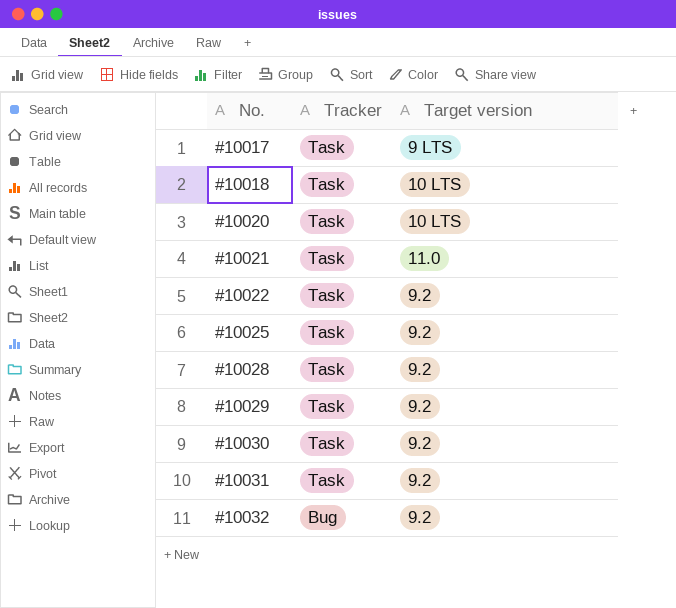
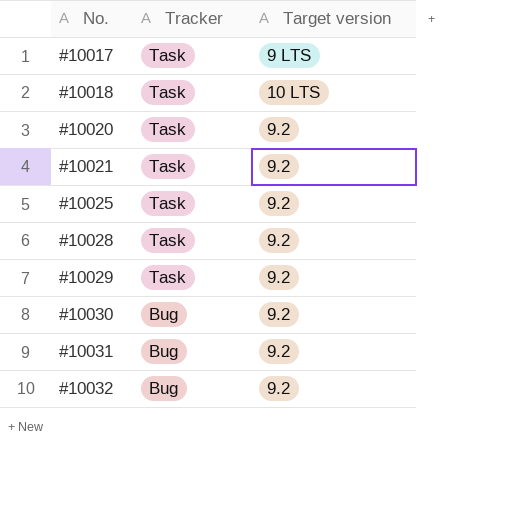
row #10022: Task | 9.2 -> none
#10020 | Target version: 10 LTS -> 9.2
#10021 | Target version: 11.0 -> 9.2
#10030 | Tracker: Task -> Bug
#10031 | Tracker: Task -> Bug

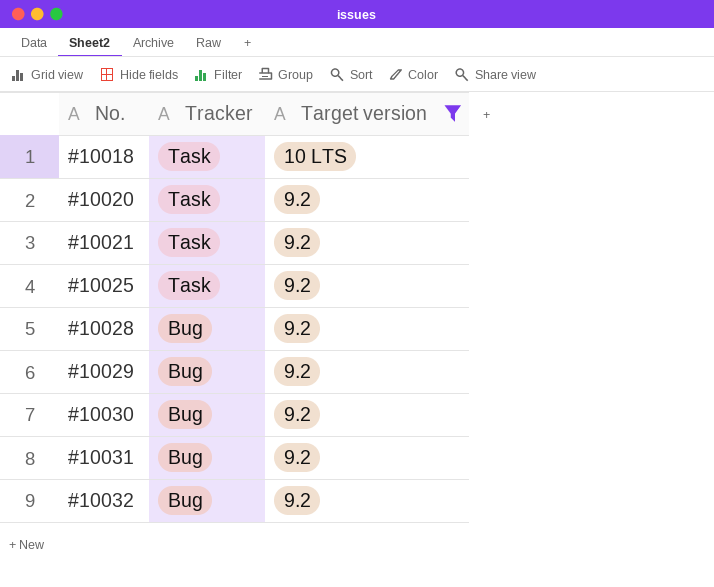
filter: none -> Target version != 9 LTS
#10028 | Tracker: Task -> Bug
#10029 | Tracker: Task -> Bug

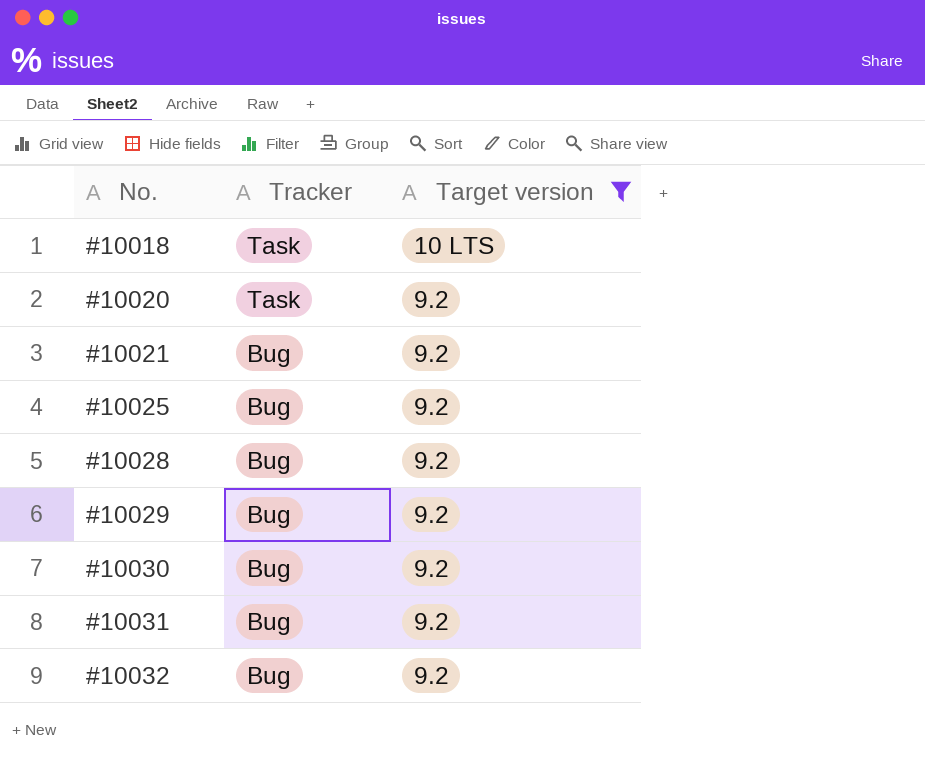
#10021 | Tracker: Task -> Bug
#10025 | Tracker: Task -> Bug

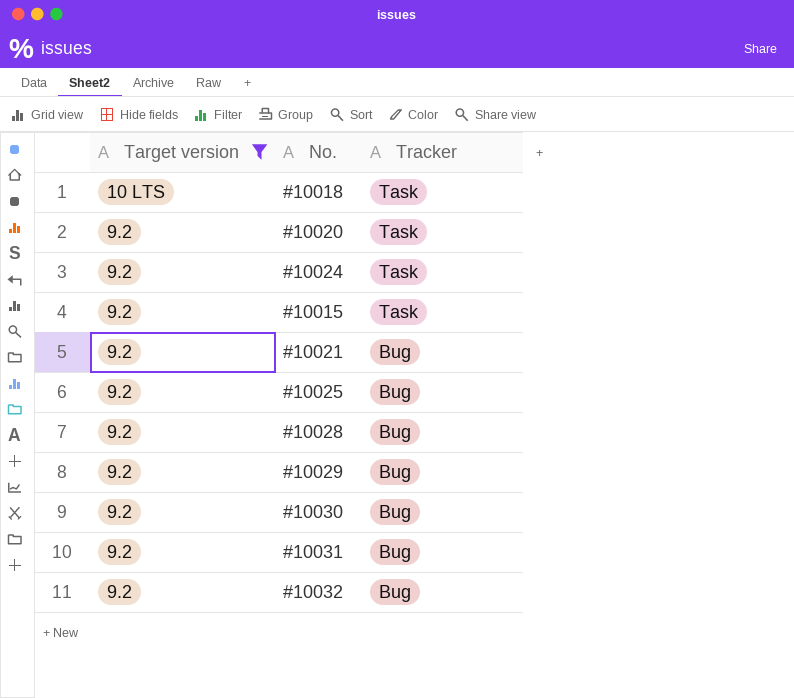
column Target version | position: 3 -> 1
row #10024: none -> 9.2 | Task
row #10015: none -> 9.2 | Task

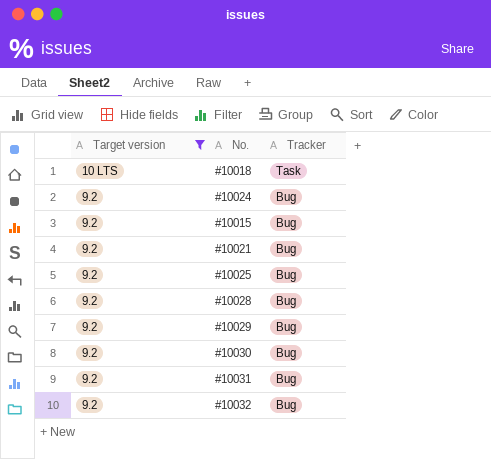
row #10020: 9.2 | Task -> none
#10024 | Tracker: Task -> Bug
#10015 | Tracker: Task -> Bug

